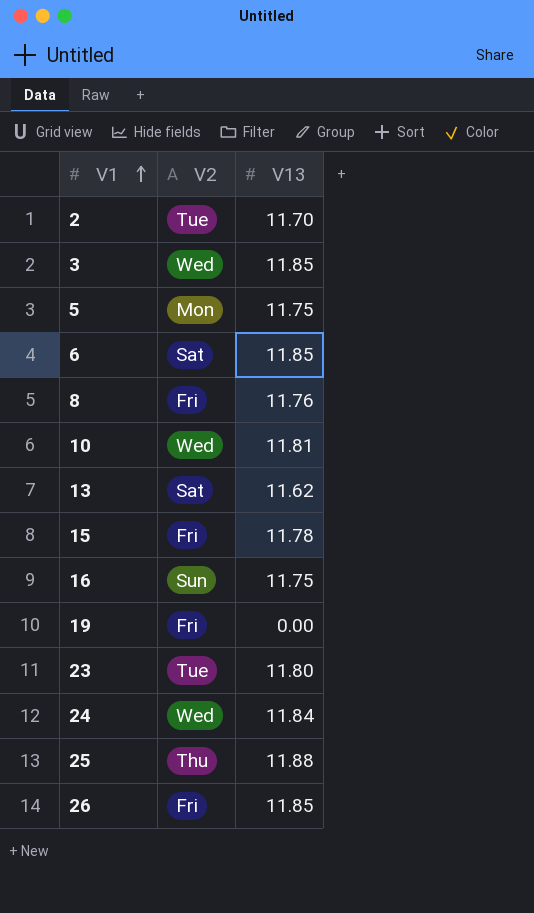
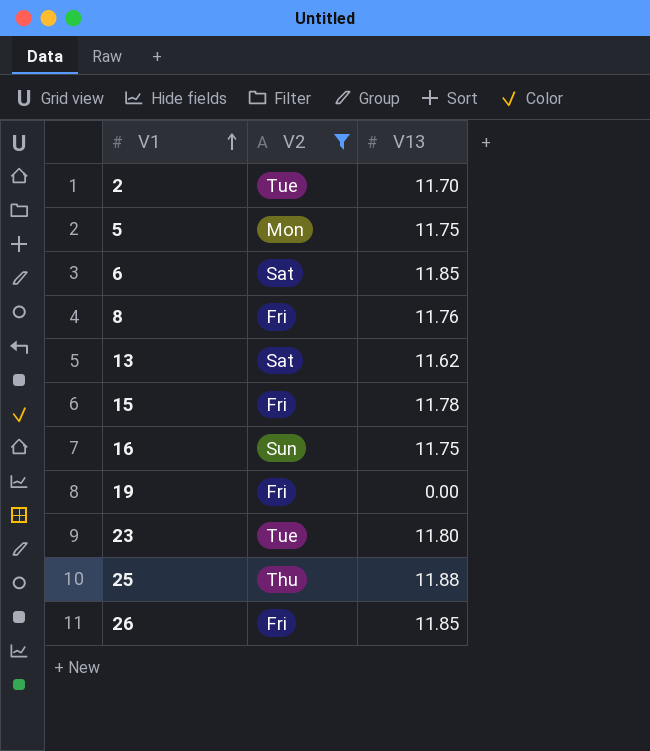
filter: none -> V2 != Wed

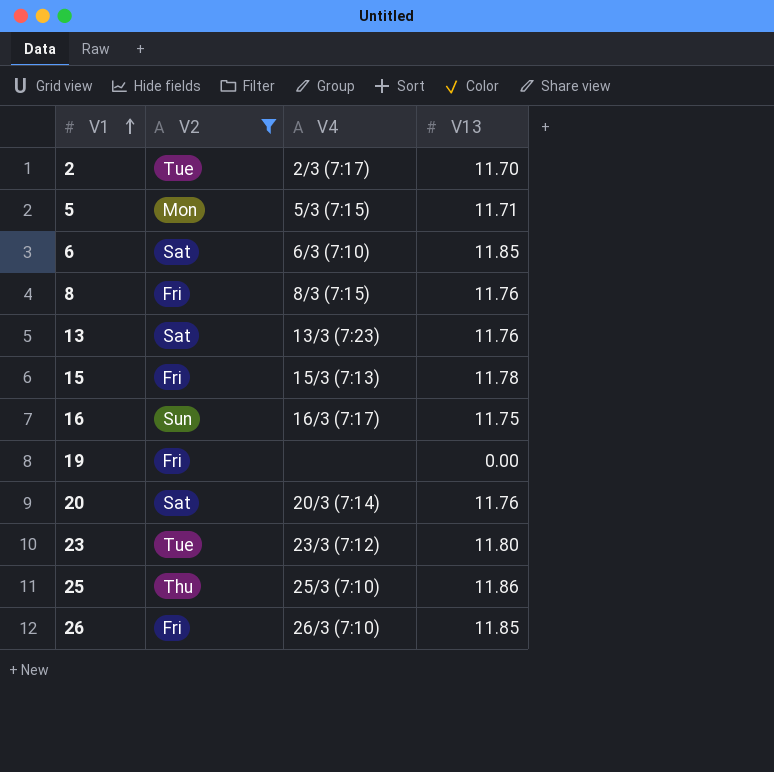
column V4 | position: none -> 3
5 | V13: 11.75 -> 11.71
13 | V13: 11.62 -> 11.76
row 20: none -> Sat | 20/3 (7:14) | 11.76
25 | V13: 11.88 -> 11.86

